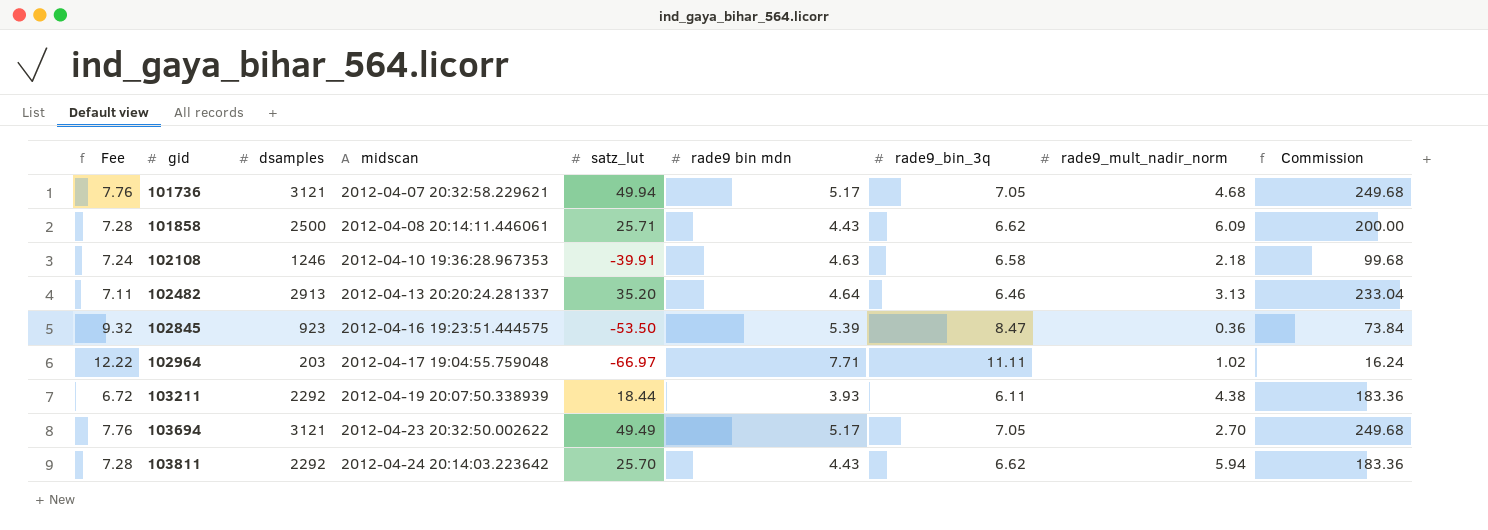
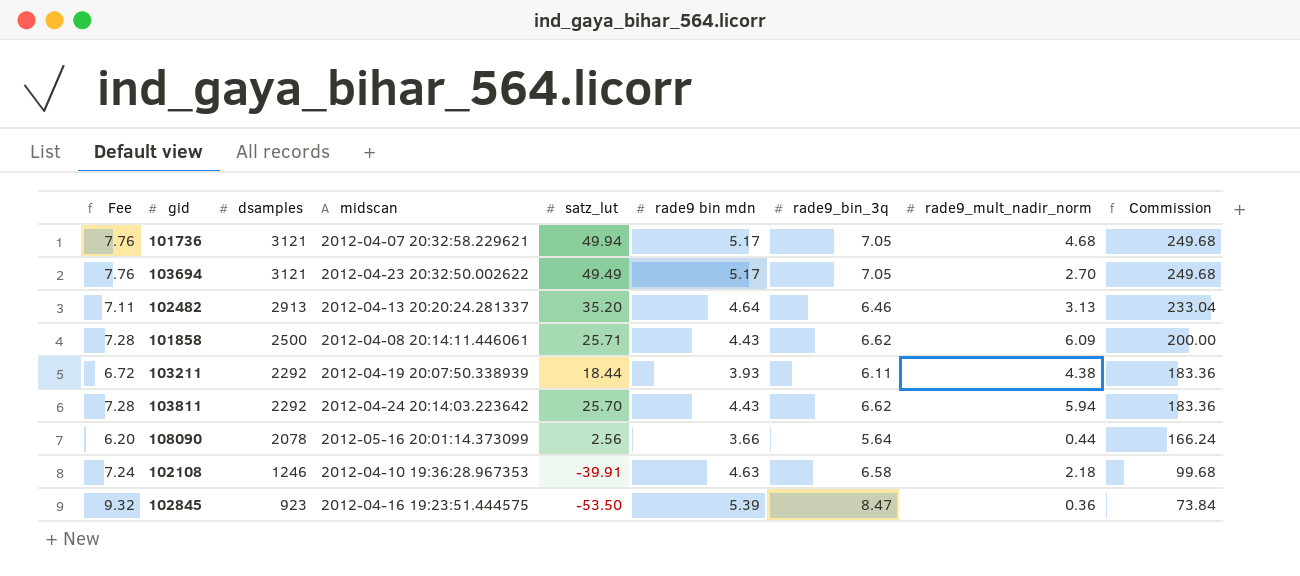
row order: gid ascending -> dsamples descending
row 102964: 12.22 | 203 | 2012-04-17 19:04:55.759048 | -66.97 | 7.71 | 11.11 | 1.02 | 16.24 -> none
row 108090: none -> 6.20 | 2078 | 2012-05-16 20:01:14.373099 | 2.56 | 3.66 | 5.64 | 0.44 | 166.24

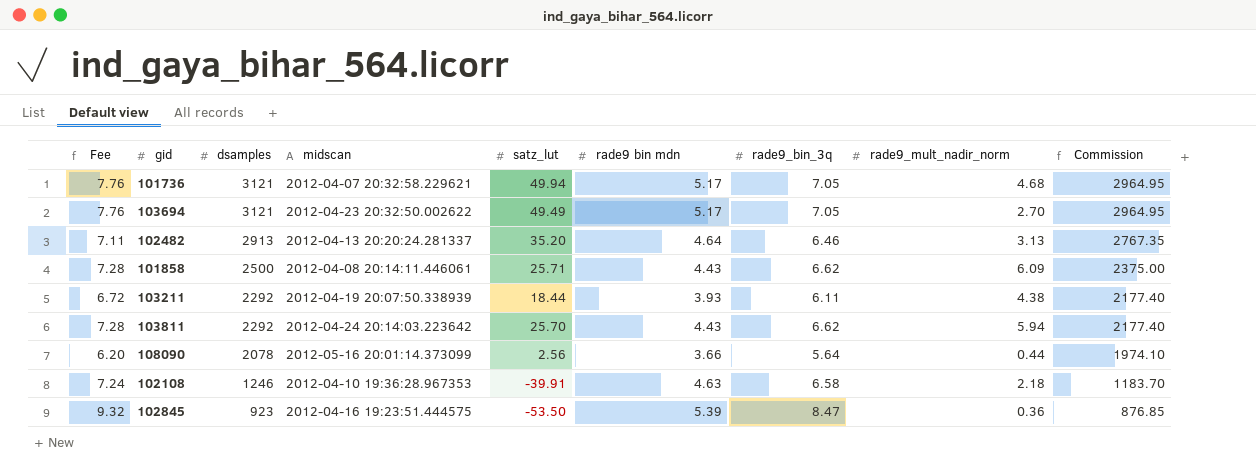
column Commission | formula: [dsamples] * 0.08 -> [dsamples] * 0.95

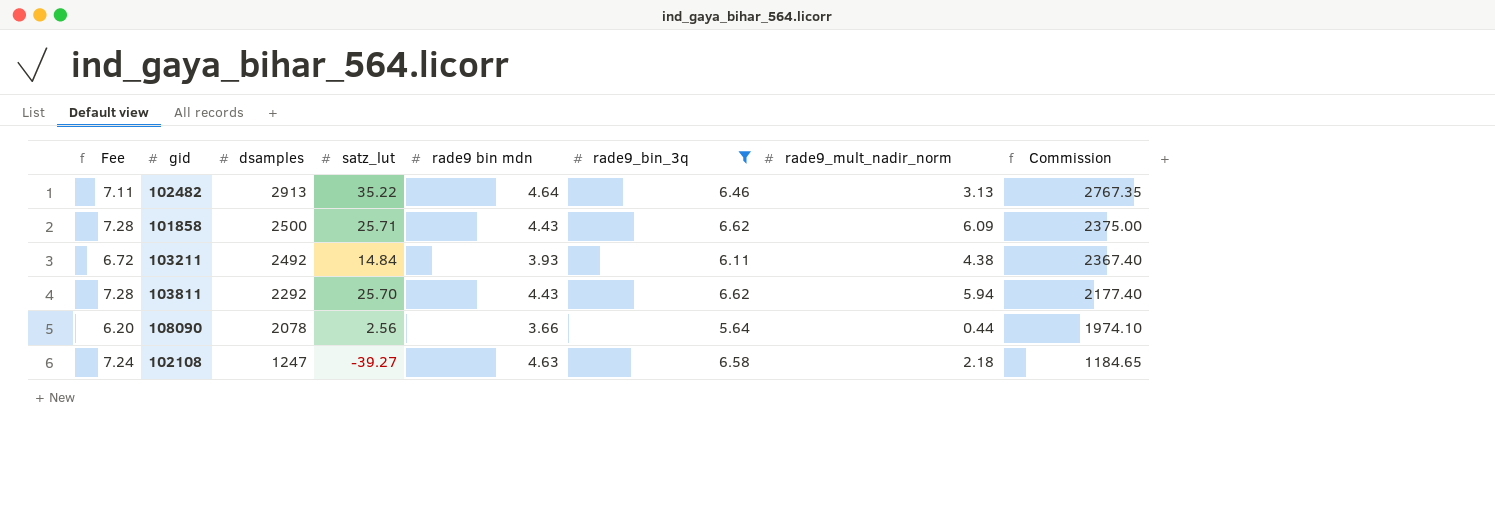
filter: none -> rade9_bin_3q <= 6.62
column midscan | position: 4 -> none
102482 | satz_lut: 35.20 -> 35.22
103211 | dsamples: 2292 -> 2492
103211 | satz_lut: 18.44 -> 14.84
103211 | Commission: 2177.40 -> 2367.40
102108 | dsamples: 1246 -> 1247
102108 | satz_lut: -39.91 -> -39.27
102108 | Commission: 1183.70 -> 1184.65

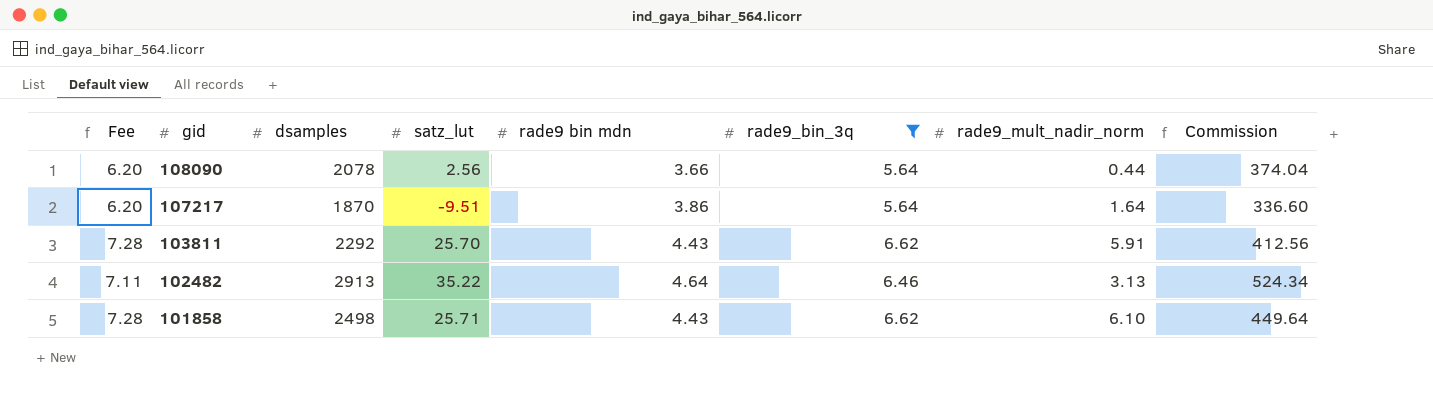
row order: dsamples descending -> gid descending
column Commission | formula: [dsamples] * 0.95 -> [dsamples] * 0.18
row 103211: 6.72 | 2492 | 14.84 | 3.93 | 6.11 | 4.38 | 2367.40 -> none
row 102108: 7.24 | 1247 | -39.27 | 4.63 | 6.58 | 2.18 | 1184.65 -> none
row 107217: none -> 6.20 | 1870 | -9.51 | 3.86 | 5.64 | 1.64 | 336.60
103811 | rade9_mult_nadir_norm: 5.94 -> 5.91
101858 | dsamples: 2500 -> 2498
101858 | rade9_mult_nadir_norm: 6.09 -> 6.10

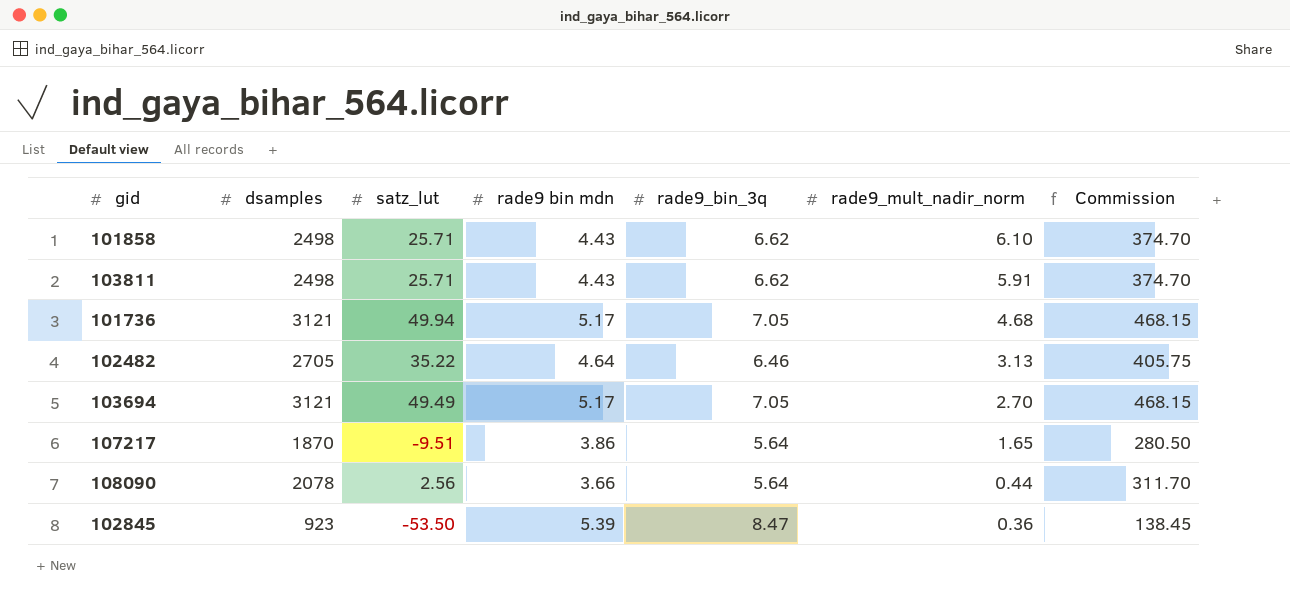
filter: rade9_bin_3q <= 6.62 -> none
row order: gid descending -> rade9_mult_nadir_norm descending
column Fee | formula: [rade9_bin_3q] * 1.1 -> none
column Commission | formula: [dsamples] * 0.18 -> [dsamples] * 0.15
103811 | dsamples: 2292 -> 2498
103811 | satz_lut: 25.70 -> 25.71
102482 | dsamples: 2913 -> 2705
107217 | rade9_mult_nadir_norm: 1.64 -> 1.65

